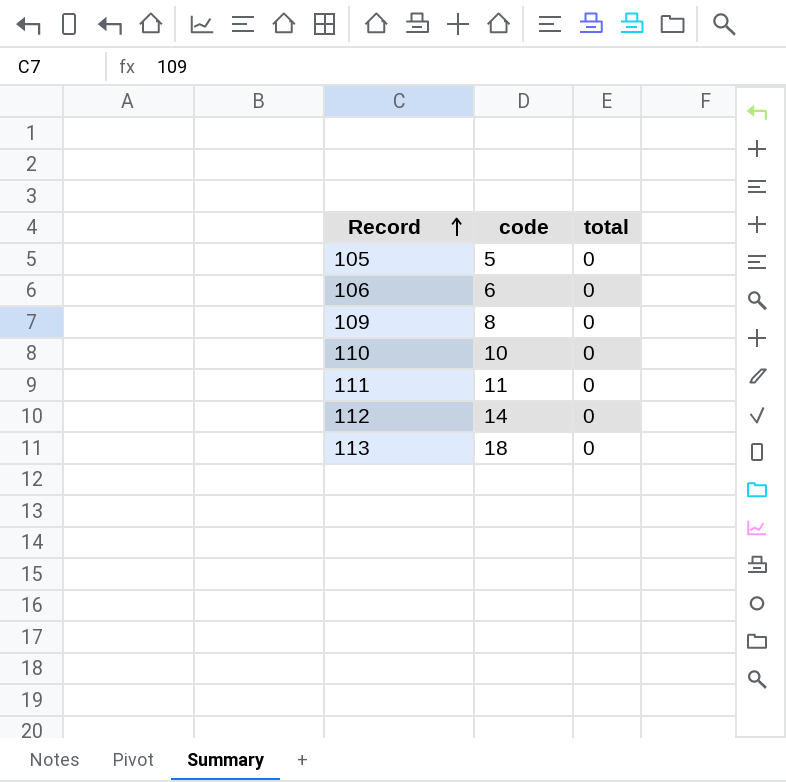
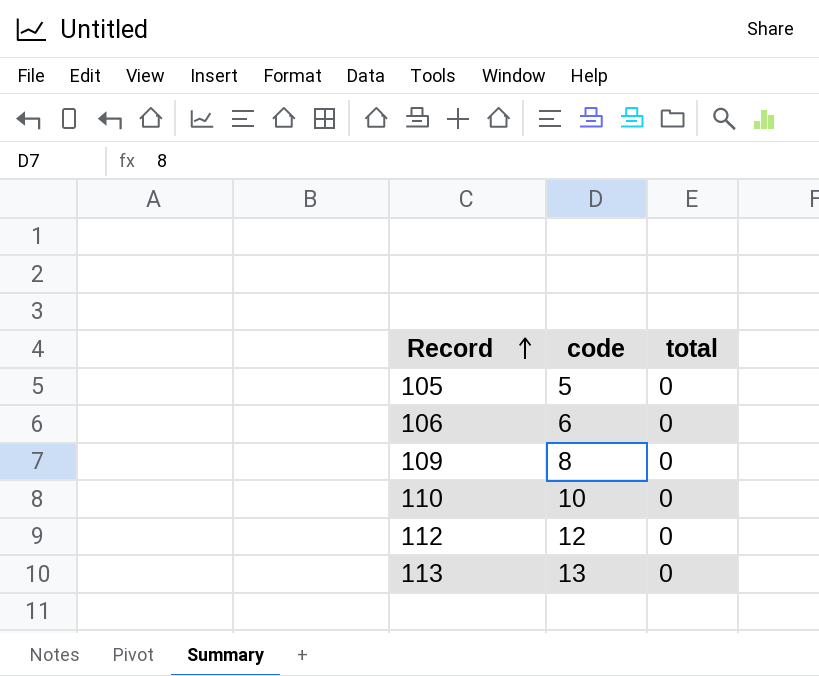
row 111: 11 | 0 -> none
112 | code: 14 -> 12
113 | code: 18 -> 13

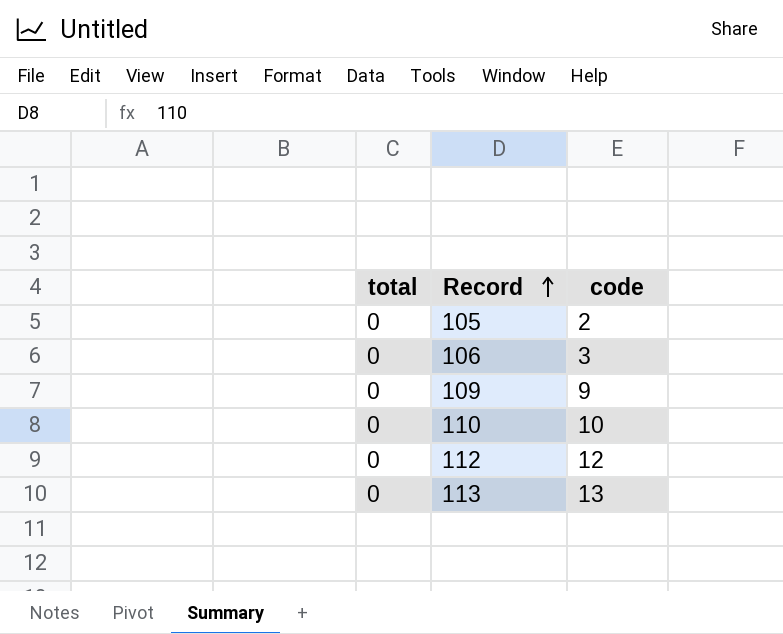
column total | position: 3 -> 1
105 | code: 5 -> 2
106 | code: 6 -> 3
109 | code: 8 -> 9

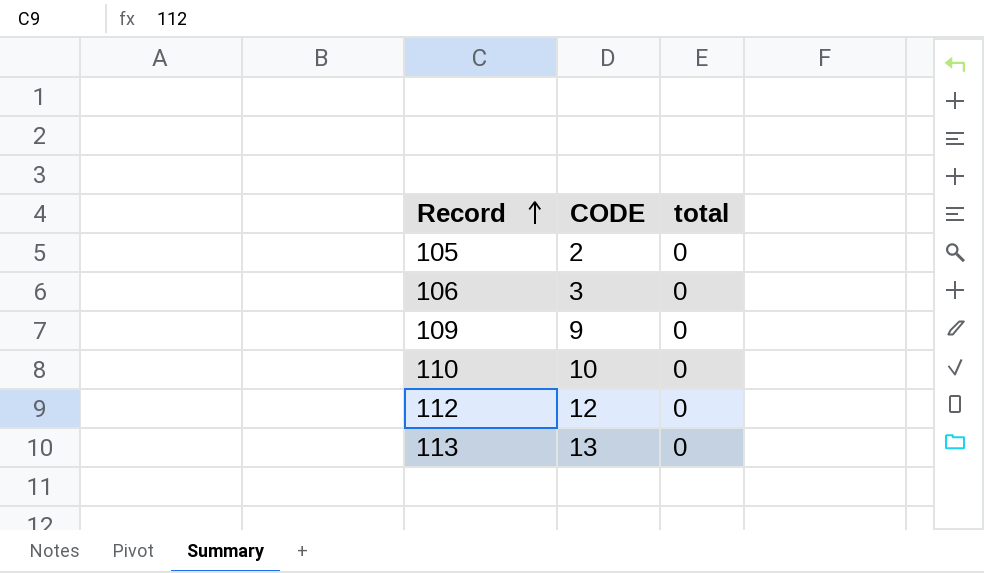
column name: code -> CODE
column total | position: 1 -> 3

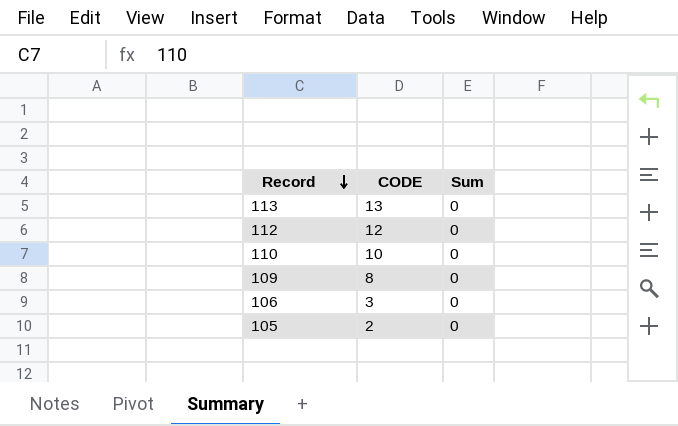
row order: Record ascending -> Record descending
column name: total -> Sum
109 | CODE: 9 -> 8

